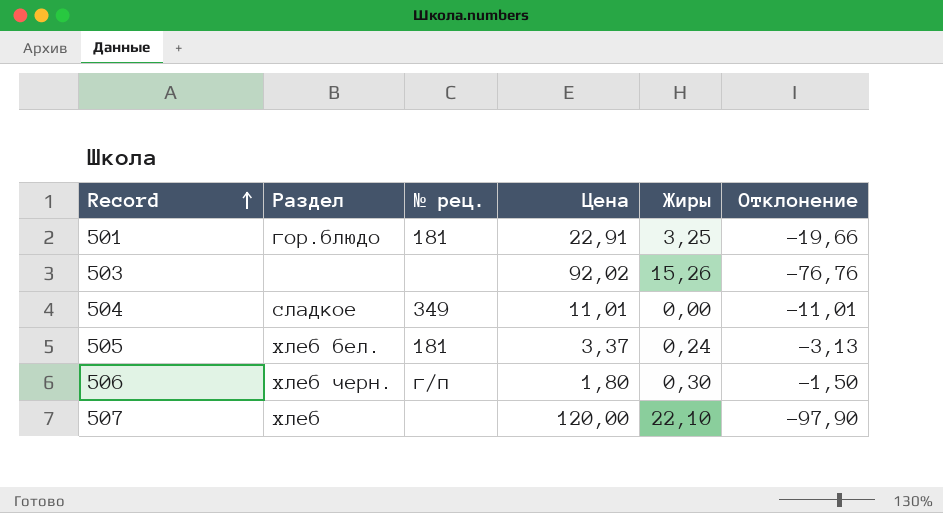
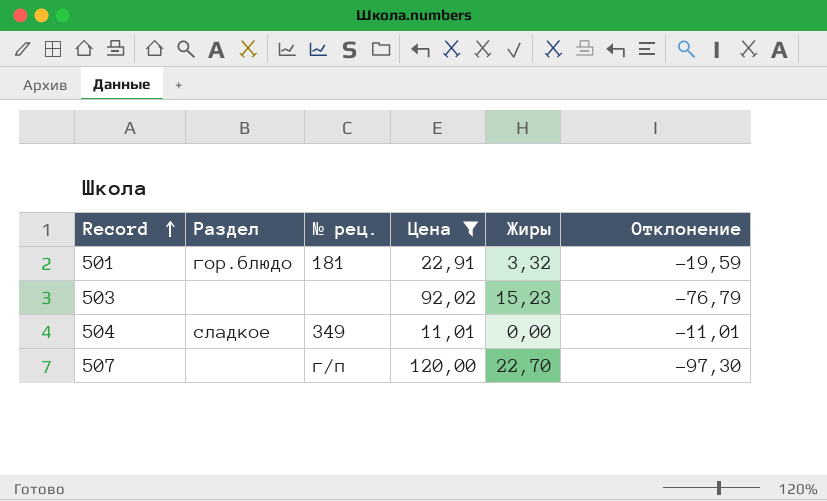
filter: none -> Цена >= 11,01
501 | Жиры: 3,25 -> 3,32
501 | Отклонение: -19,66 -> -19,59
503 | Жиры: 15,26 -> 15,23
503 | Отклонение: -76,76 -> -76,79
507 | Раздел: хлеб -> none
507 | № рец.: none -> г/п
507 | Жиры: 22,10 -> 22,70
507 | Отклонение: -97,90 -> -97,30

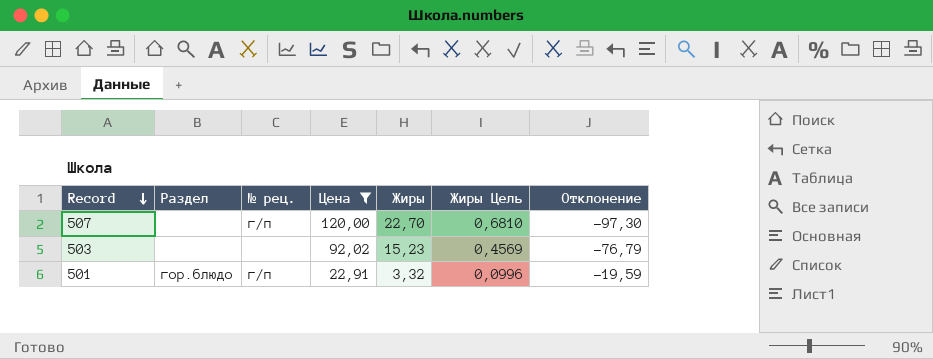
row order: Record ascending -> Record descending
column Жиры Цель | formula: none -> [Жиры] * 0,03
row 504: сладкое | 349 | 11,01 | 0,00 | -11,01 -> none
501 | № рец.: 181 -> г/п

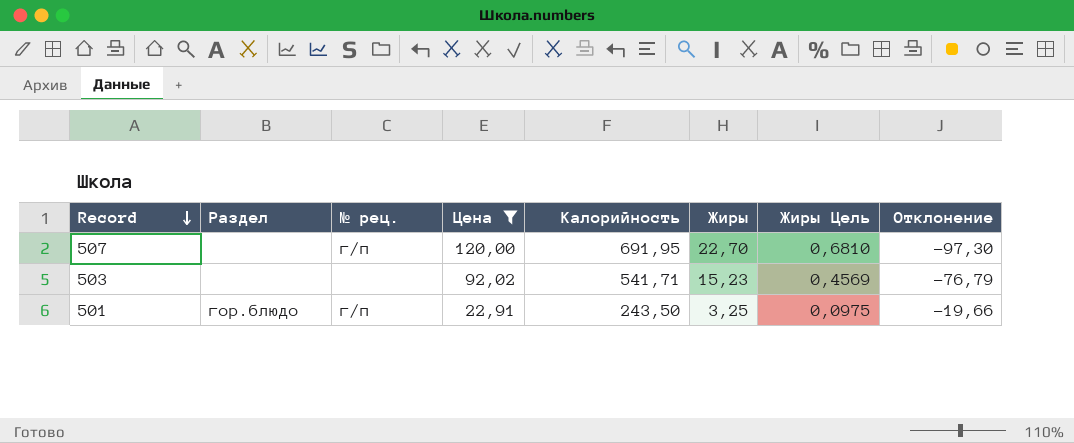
column Калорийность | position: none -> 5
501 | Жиры: 3,32 -> 3,25
501 | Жиры Цель: 0,0996 -> 0,0975
501 | Отклонение: -19,59 -> -19,66

